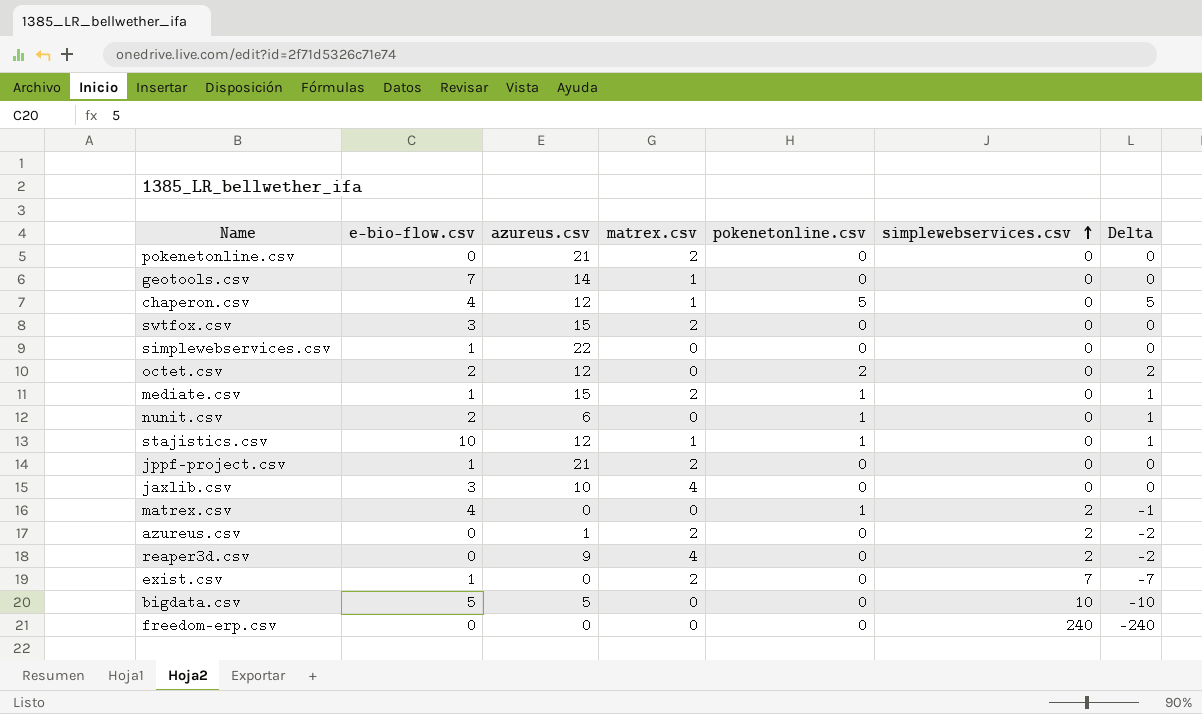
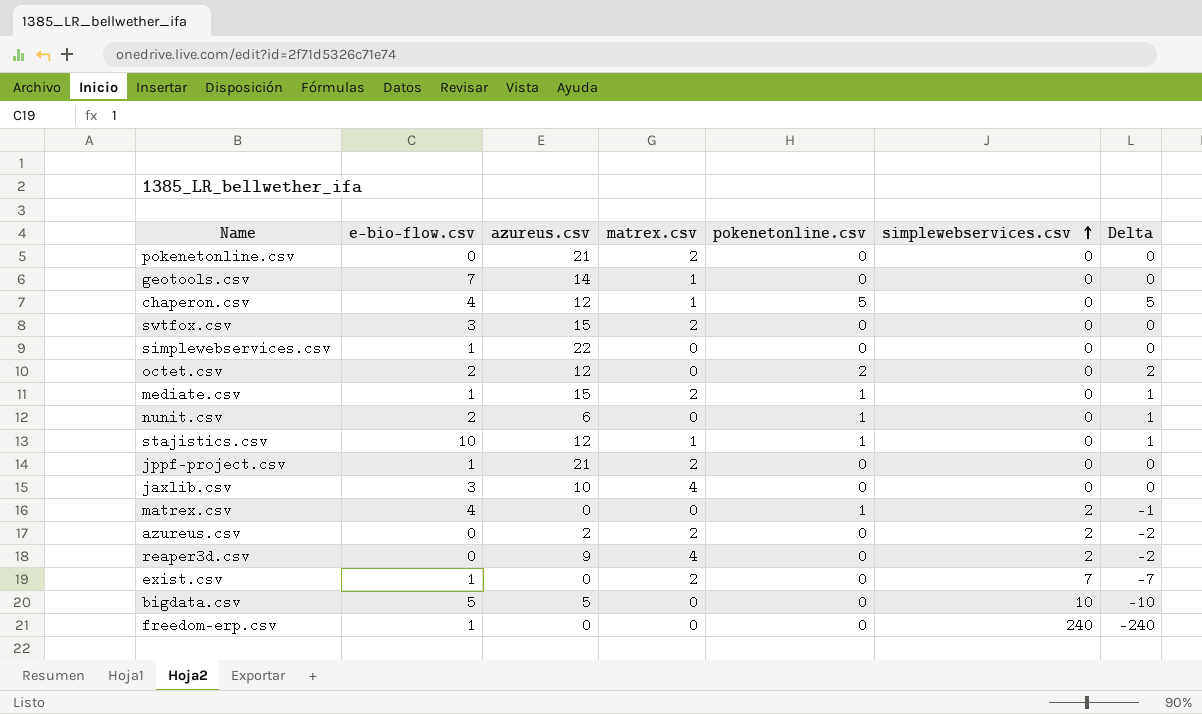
azureus.csv | azureus.csv: 1 -> 2
freedom-erp.csv | e-bio-flow.csv: 0 -> 1

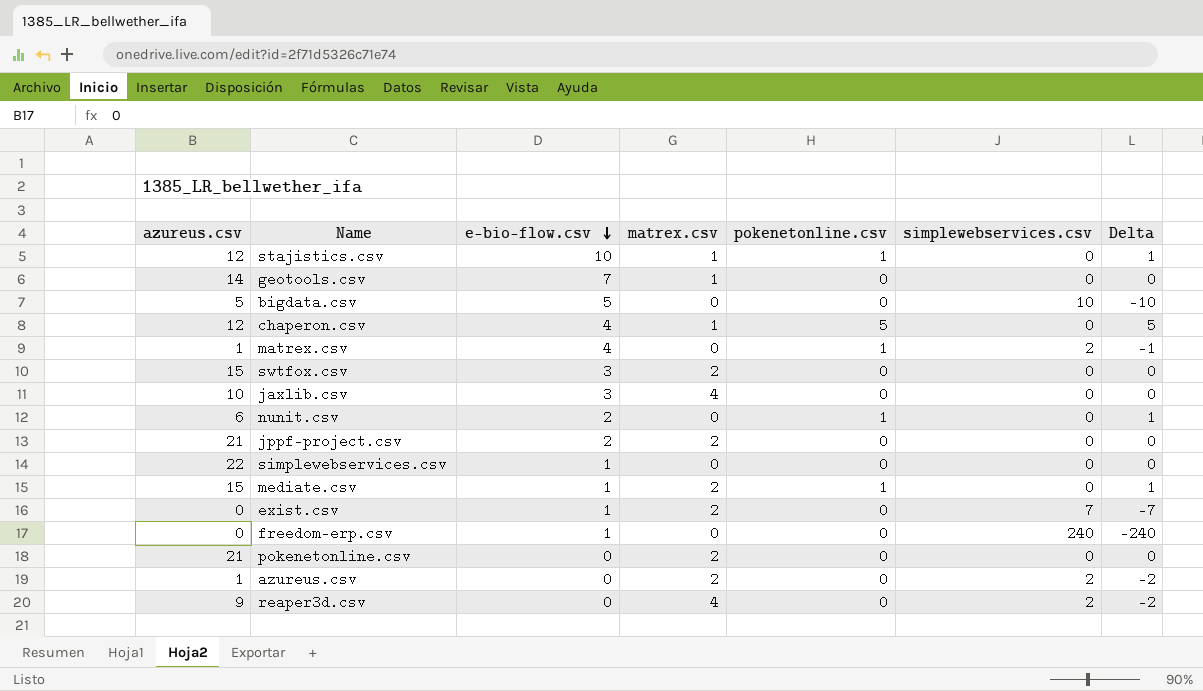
row order: simplewebservices.csv ascending -> e-bio-flow.csv descending
column azureus.csv | position: 3 -> 1
row octet.csv: 2 | 12 | 0 | 2 | 0 | 2 -> none
matrex.csv | azureus.csv: 0 -> 1
jppf-project.csv | e-bio-flow.csv: 1 -> 2
azureus.csv | azureus.csv: 2 -> 1

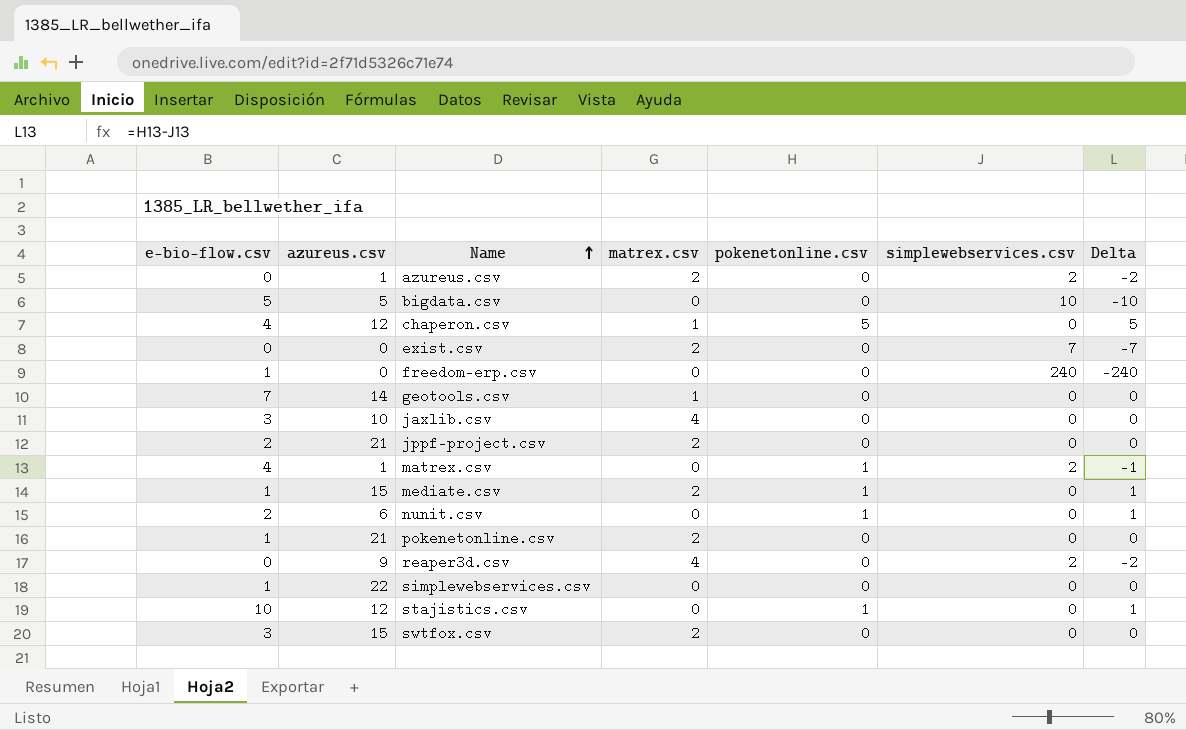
row order: e-bio-flow.csv descending -> Name ascending
column e-bio-flow.csv | position: 3 -> 1
exist.csv | e-bio-flow.csv: 1 -> 0
pokenetonline.csv | e-bio-flow.csv: 0 -> 1
stajistics.csv | matrex.csv: 1 -> 0

